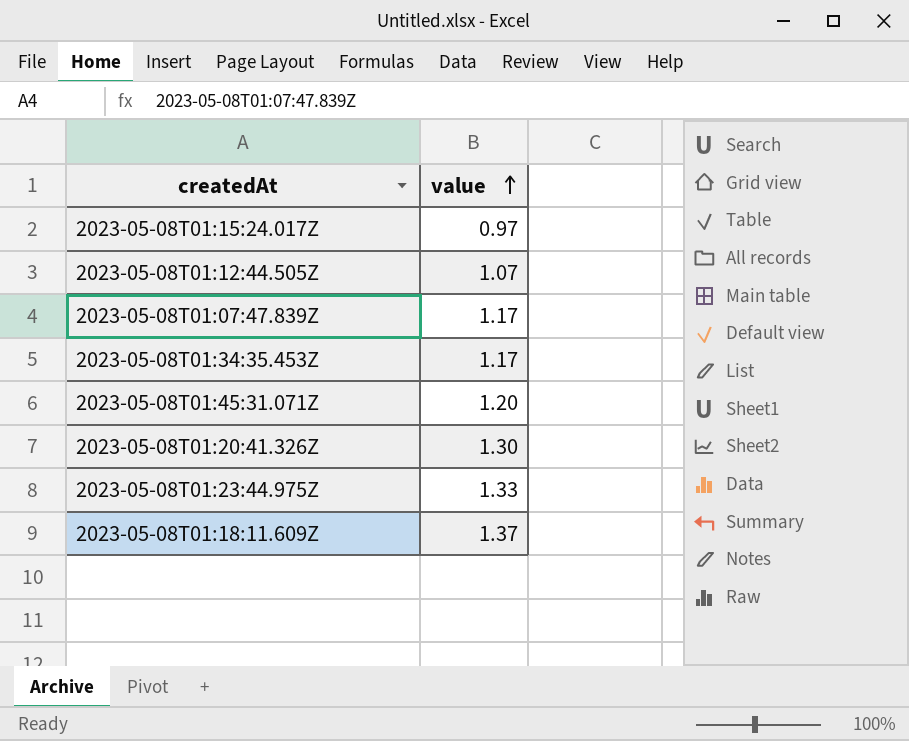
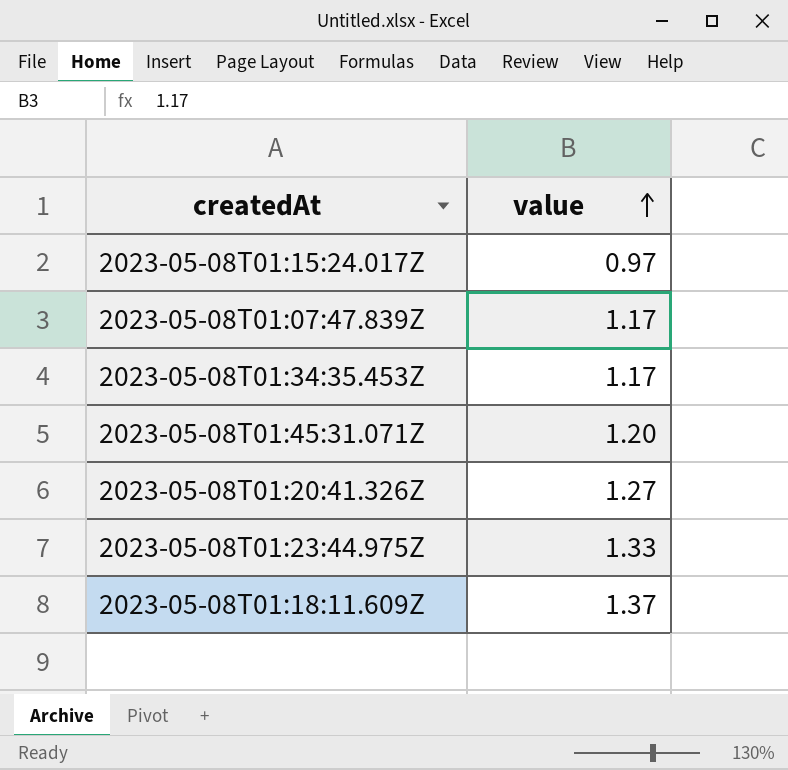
row 2023-05-08T01:12:44.505Z: 1.07 -> none
2023-05-08T01:20:41.326Z | value: 1.30 -> 1.27

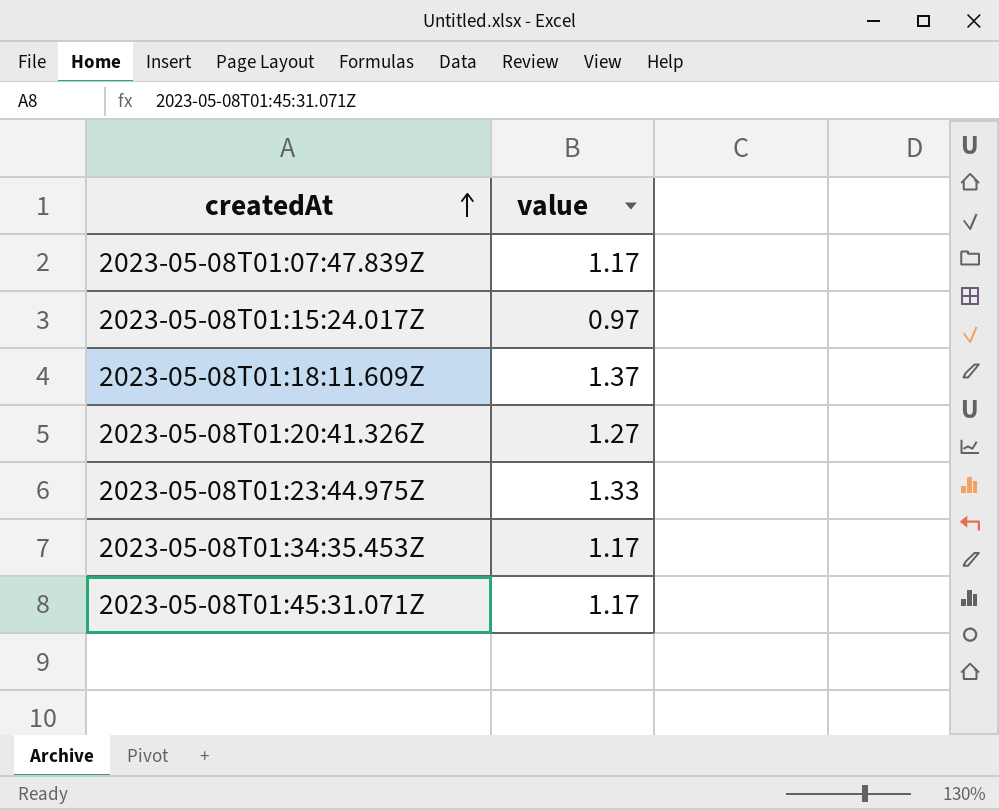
row order: value ascending -> createdAt ascending
2023-05-08T01:45:31.071Z | value: 1.20 -> 1.17

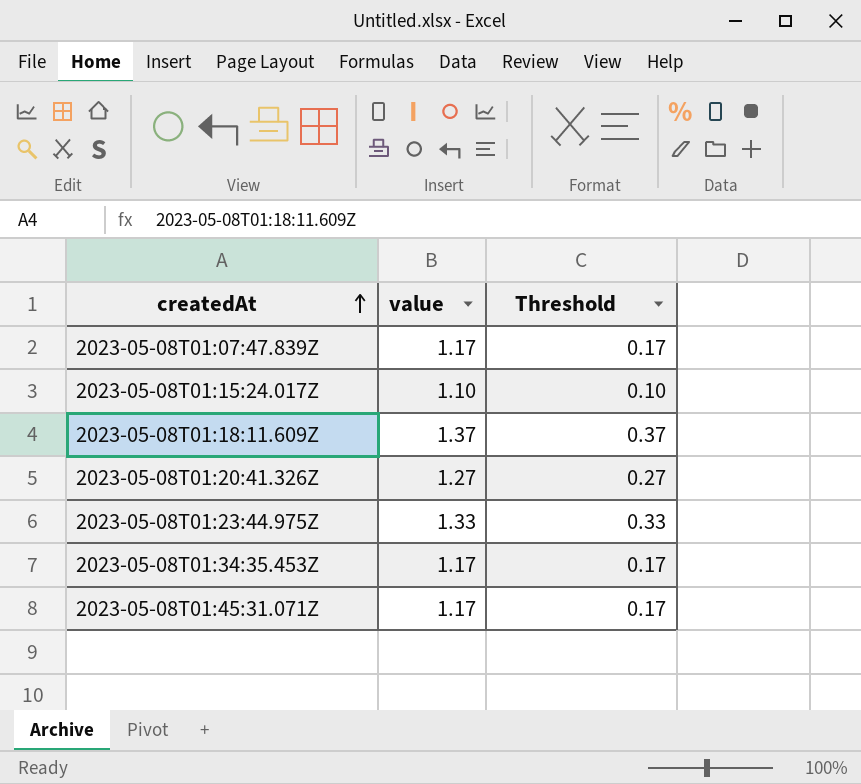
column Threshold | formula: none -> [value] - 1
2023-05-08T01:15:24.017Z | value: 0.97 -> 1.10

